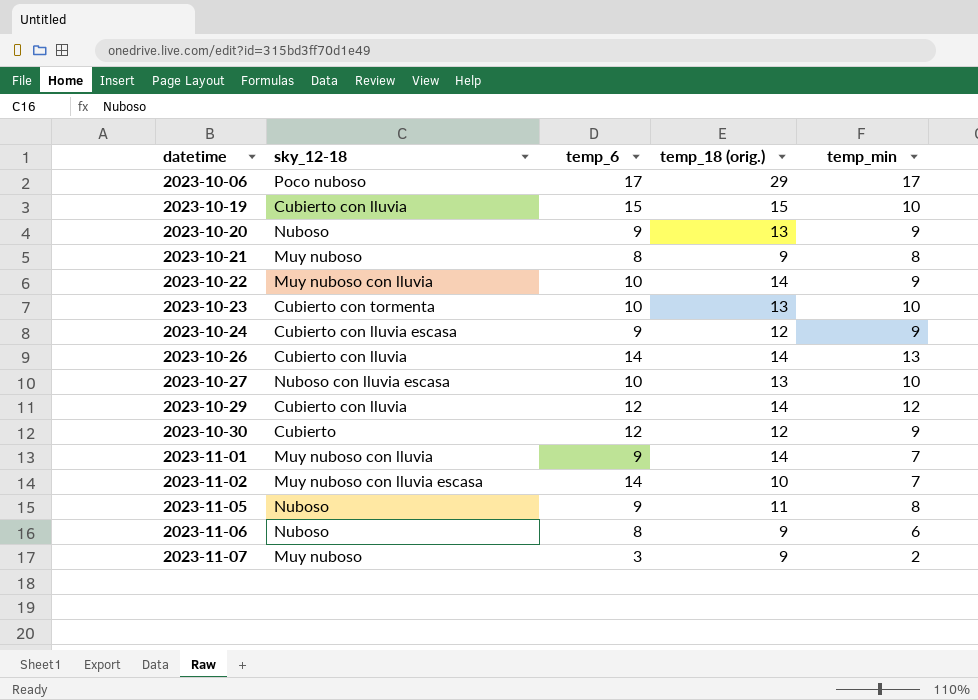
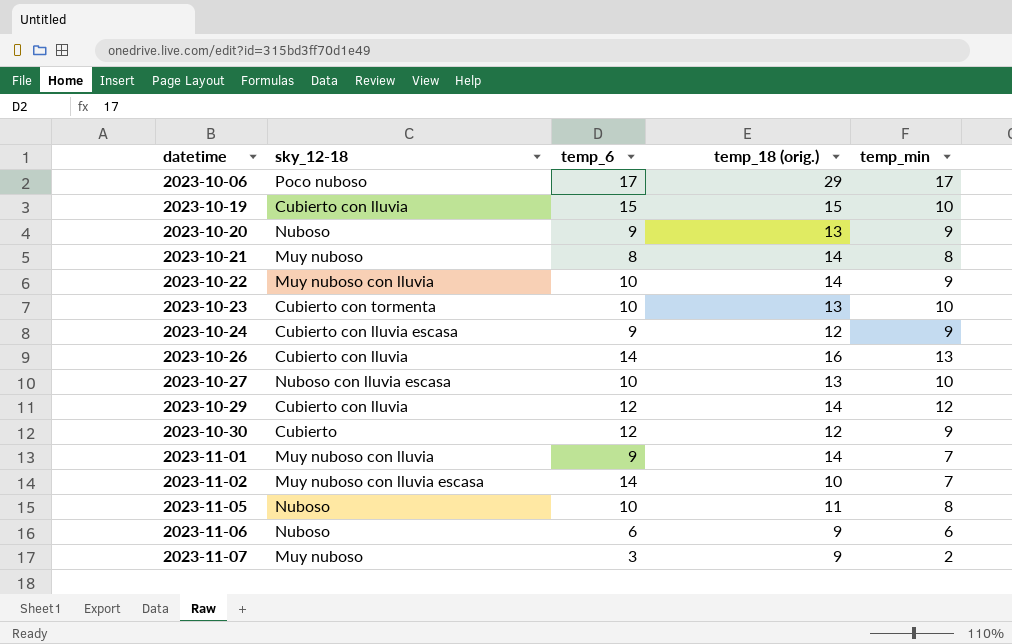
2023-10-21 | temp_18 (orig.): 9 -> 14
2023-10-26 | temp_18 (orig.): 14 -> 16
2023-11-05 | temp_6: 9 -> 10
2023-11-06 | temp_6: 8 -> 6

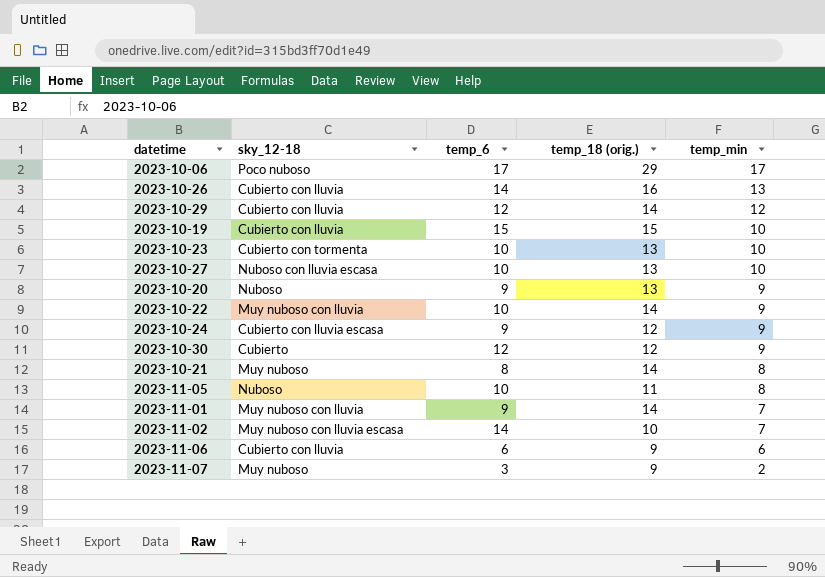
row order: datetime ascending -> temp_min descending
2023-11-06 | sky_12-18: Nuboso -> Cubierto con lluvia

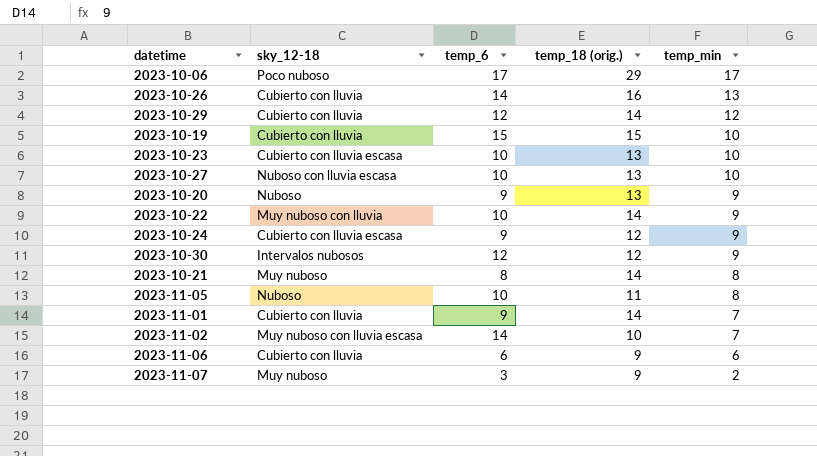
2023-10-23 | sky_12-18: Cubierto con tormenta -> Cubierto con lluvia escasa
2023-10-30 | sky_12-18: Cubierto -> Intervalos nubosos
2023-11-01 | sky_12-18: Muy nuboso con lluvia -> Cubierto con lluvia

